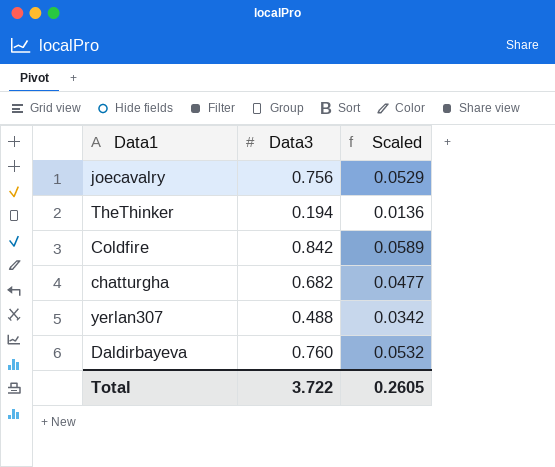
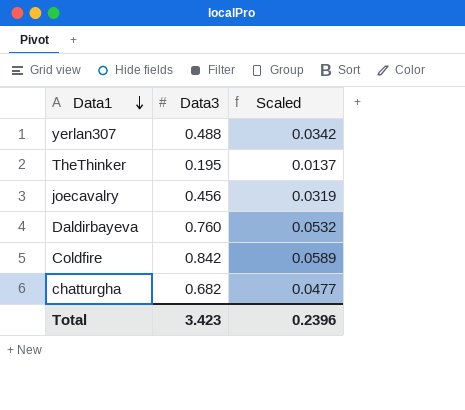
row order: none -> Data1 descending
TheThinker | Data3: 0.194 -> 0.195
TheThinker | Scaled: 0.0136 -> 0.0137
joecavalry | Data3: 0.756 -> 0.456
joecavalry | Scaled: 0.0529 -> 0.0319
Total | Data3: 3.722 -> 3.423
Total | Scaled: 0.2605 -> 0.2396

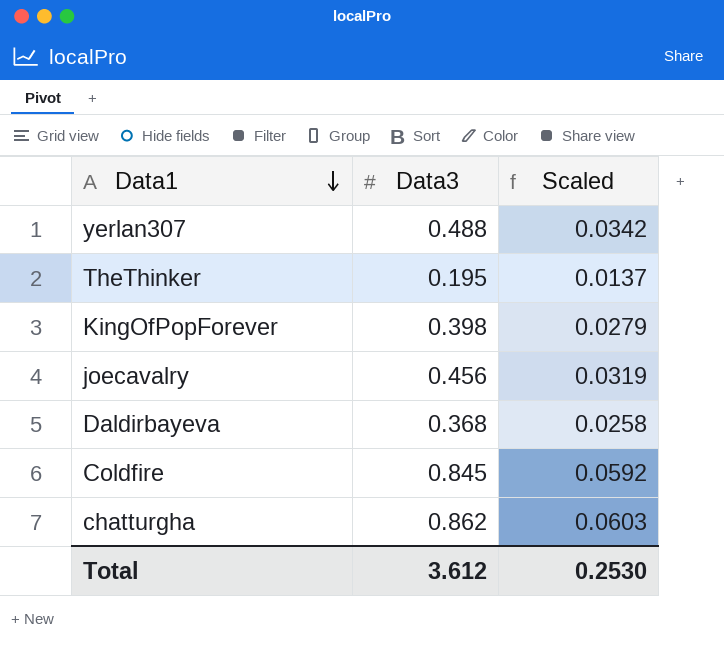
row KingOfPopForever: none -> 0.398 | 0.0279
Daldirbayeva | Data3: 0.760 -> 0.368
Daldirbayeva | Scaled: 0.0532 -> 0.0258
Coldfire | Data3: 0.842 -> 0.845
Coldfire | Scaled: 0.0589 -> 0.0592
chatturgha | Data3: 0.682 -> 0.862
chatturgha | Scaled: 0.0477 -> 0.0603
Total | Data3: 3.423 -> 3.612
Total | Scaled: 0.2396 -> 0.2530

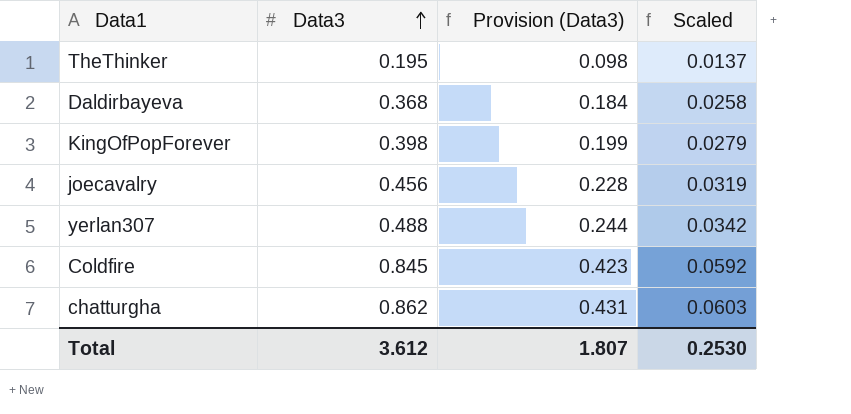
row order: Data1 descending -> Data3 ascending
column Provision (Data3) | formula: none -> [Data3] * 0.5

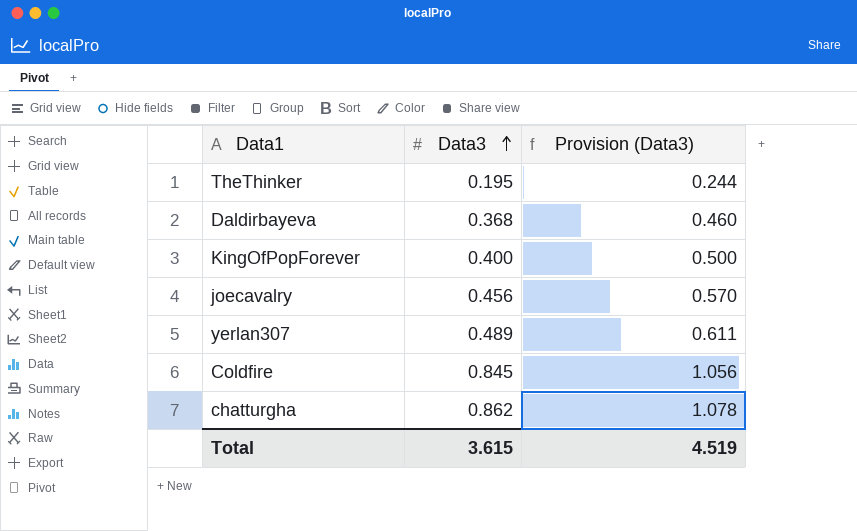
column Scaled | formula: [Data3] * 0.07 -> none
column Provision (Data3) | formula: [Data3] * 0.5 -> [Data3] * 1.25
KingOfPopForever | Data3: 0.398 -> 0.400
yerlan307 | Data3: 0.488 -> 0.489
Total | Data3: 3.612 -> 3.615
Total | Provision (Data3): 1.807 -> 4.519

